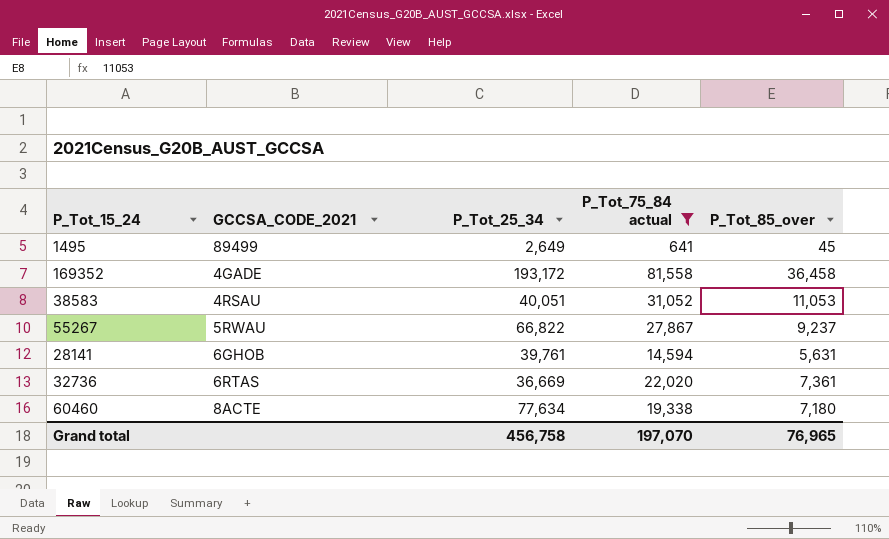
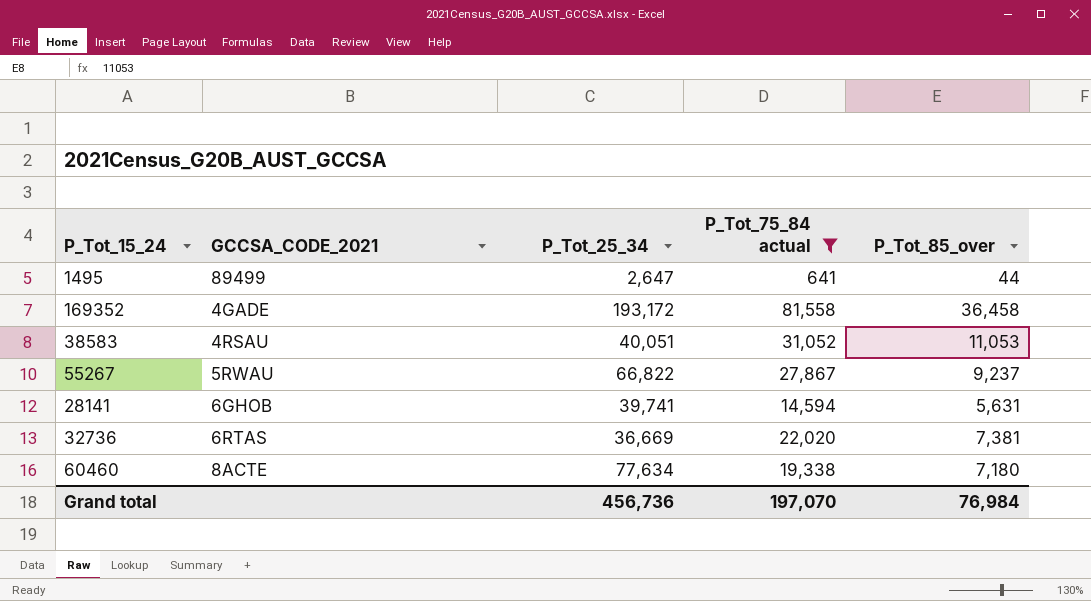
1495 | P_Tot_25_34: 2,649 -> 2,647
1495 | P_Tot_85_over: 45 -> 44
28141 | P_Tot_25_34: 39,761 -> 39,741
32736 | P_Tot_85_over: 7,361 -> 7,381
Grand total | P_Tot_25_34: 456,758 -> 456,736
Grand total | P_Tot_85_over: 76,965 -> 76,984

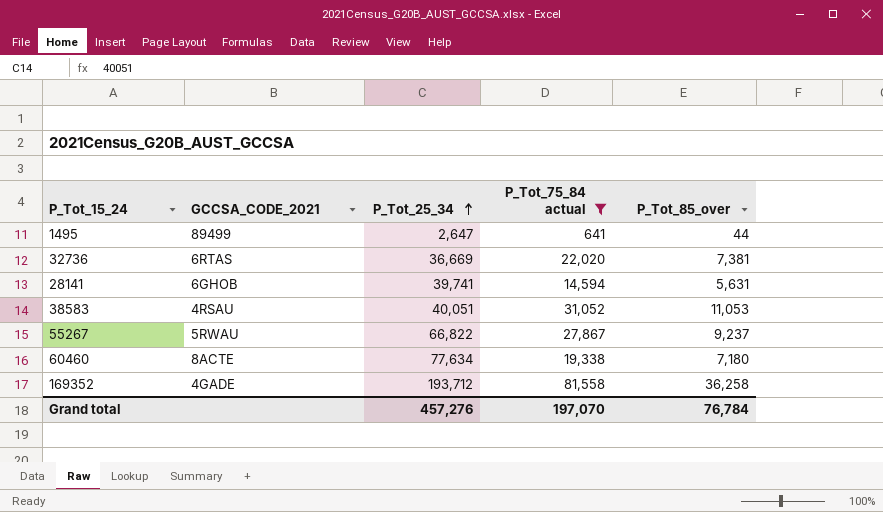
row order: none -> P_Tot_25_34 ascending
169352 | P_Tot_25_34: 193,172 -> 193,712
169352 | P_Tot_85_over: 36,458 -> 36,258
Grand total | P_Tot_25_34: 456,736 -> 457,276
Grand total | P_Tot_85_over: 76,984 -> 76,784

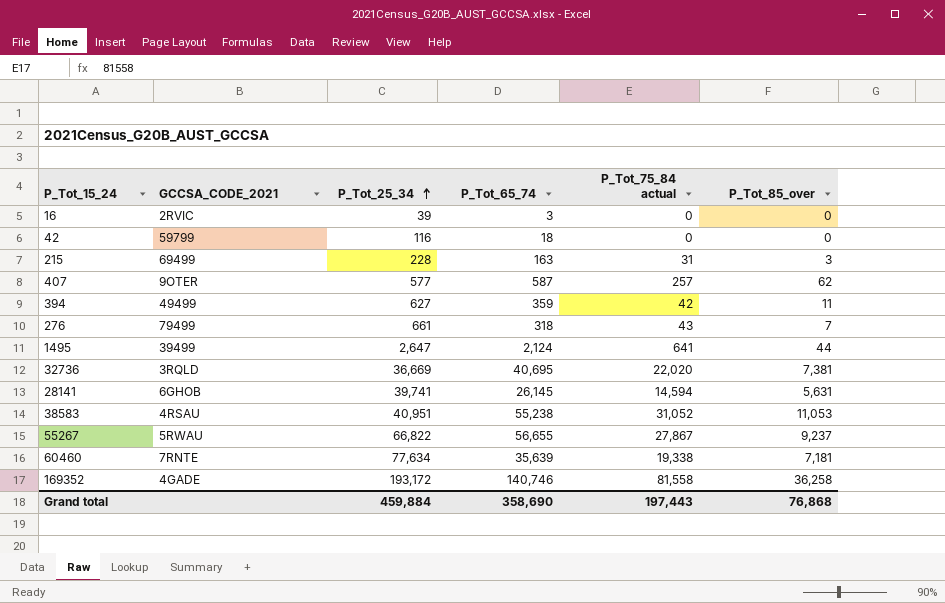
filter: P_Tot_75_84 actual >= 641 -> none
column P_Tot_65_74 | position: none -> 4
1495 | GCCSA_CODE_2021: 89499 -> 39499
32736 | GCCSA_CODE_2021: 6RTAS -> 3RQLD
38583 | P_Tot_25_34: 40,051 -> 40,951
60460 | GCCSA_CODE_2021: 8ACTE -> 7RNTE
60460 | P_Tot_85_over: 7,180 -> 7,181
169352 | P_Tot_25_34: 193,712 -> 193,172
Grand total | P_Tot_25_34: 457,276 -> 459,884
Grand total | P_Tot_75_84 actual: 197,070 -> 197,443
Grand total | P_Tot_85_over: 76,784 -> 76,868

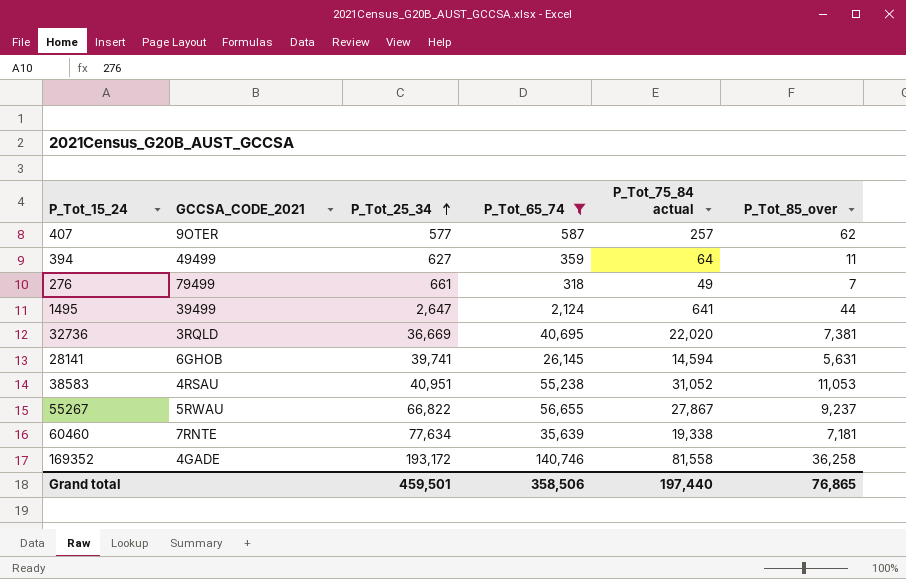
filter: none -> P_Tot_65_74 >= 318
394 | P_Tot_75_84 actual: 42 -> 64
276 | P_Tot_75_84 actual: 43 -> 49
Grand total | P_Tot_25_34: 459,884 -> 459,501
Grand total | P_Tot_65_74: 358,690 -> 358,506
Grand total | P_Tot_75_84 actual: 197,443 -> 197,440
Grand total | P_Tot_85_over: 76,868 -> 76,865

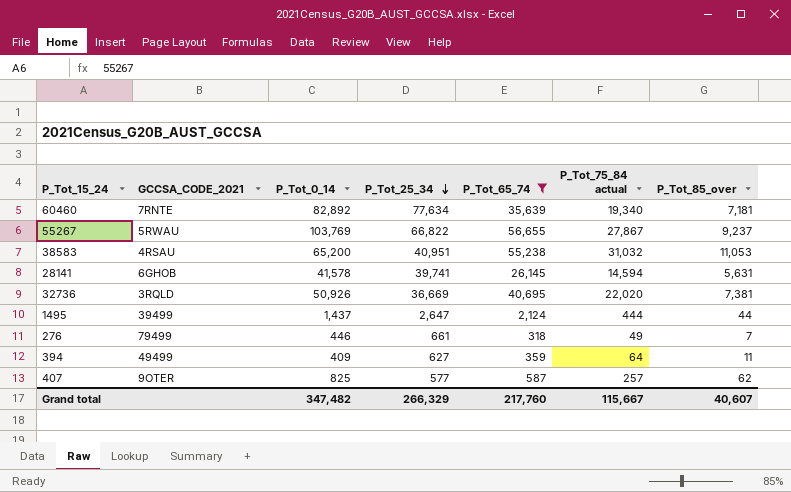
row order: P_Tot_25_34 ascending -> P_Tot_25_34 descending
column P_Tot_0_14 | position: none -> 3
row 169352: 4GADE | 193,172 | 140,746 | 81,558 | 36,258 -> none
60460 | P_Tot_75_84 actual: 19,338 -> 19,340
38583 | P_Tot_75_84 actual: 31,052 -> 31,032
1495 | P_Tot_75_84 actual: 641 -> 444
Grand total | P_Tot_25_34: 459,501 -> 266,329
Grand total | P_Tot_65_74: 358,506 -> 217,760
Grand total | P_Tot_75_84 actual: 197,440 -> 115,667
Grand total | P_Tot_85_over: 76,865 -> 40,607

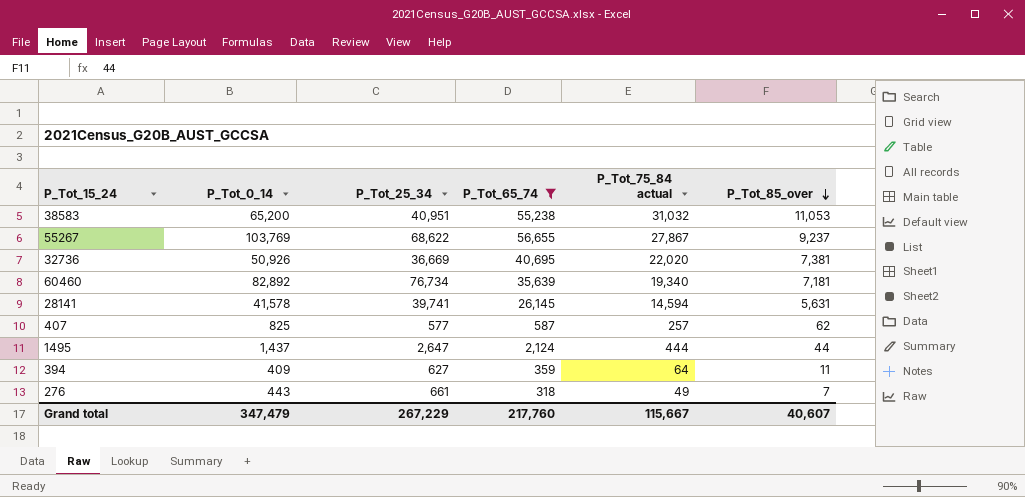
row order: P_Tot_25_34 descending -> P_Tot_85_over descending
column GCCSA_CODE_2021 | position: 2 -> none
55267 | P_Tot_25_34: 66,822 -> 68,622
60460 | P_Tot_25_34: 77,634 -> 76,734
276 | P_Tot_0_14: 446 -> 443
Grand total | P_Tot_0_14: 347,482 -> 347,479
Grand total | P_Tot_25_34: 266,329 -> 267,229

